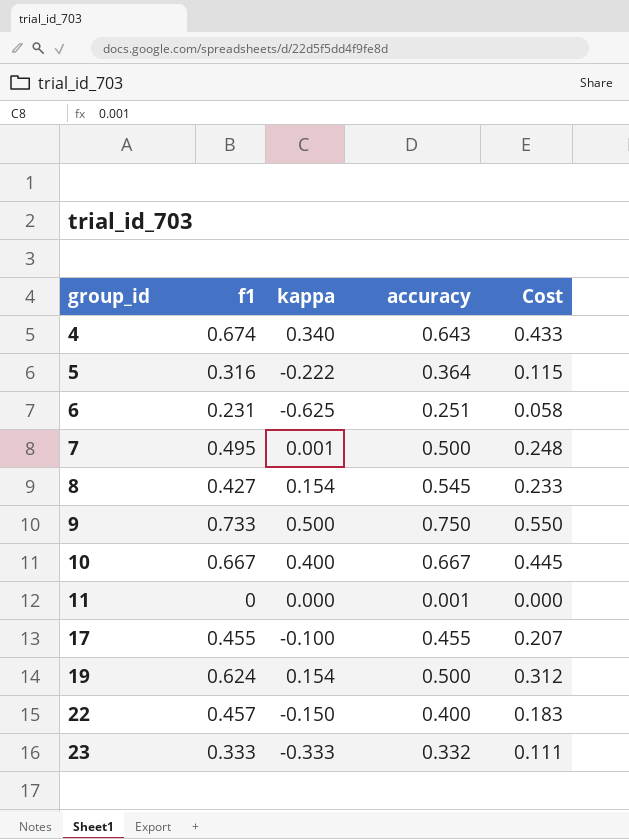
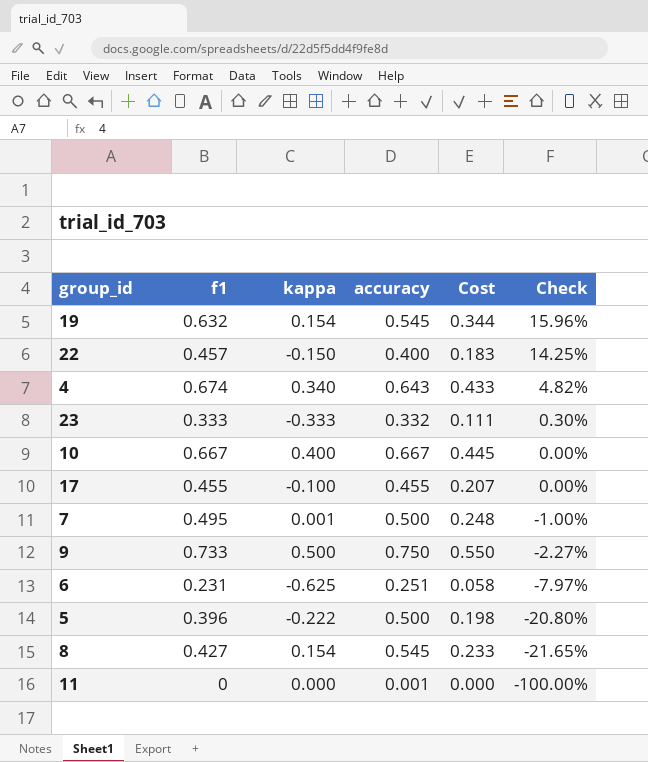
row order: group_id ascending -> Check descending
column Check | formula: none -> ([f1] - [accuracy]) / [accuracy]
19 | f1: 0.624 -> 0.632
19 | accuracy: 0.500 -> 0.545
19 | Cost: 0.312 -> 0.344
5 | f1: 0.316 -> 0.396
5 | accuracy: 0.364 -> 0.500
5 | Cost: 0.115 -> 0.198

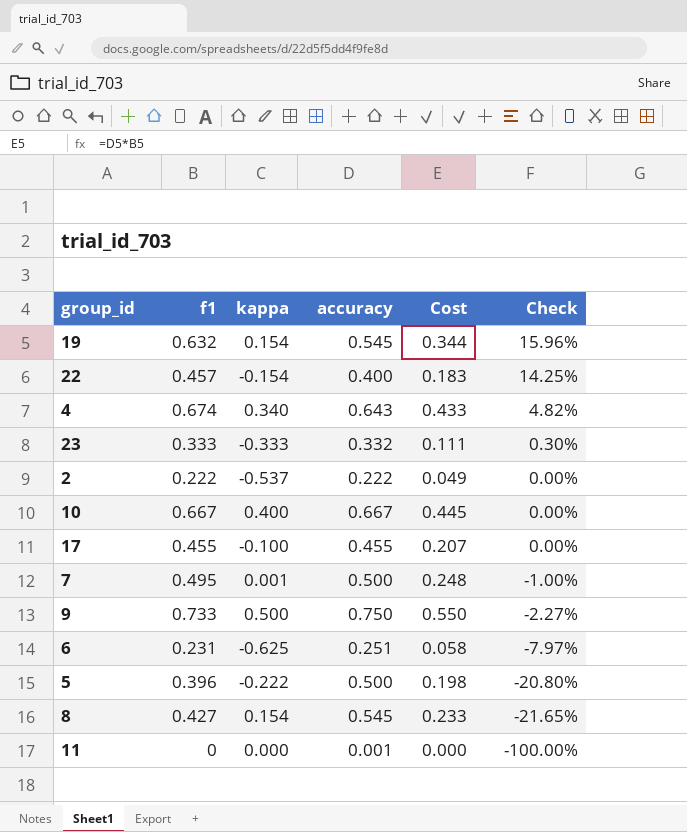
22 | kappa: -0.150 -> -0.154
row 2: none -> 0.222 | -0.537 | 0.222 | 0.049 | 0.00%

